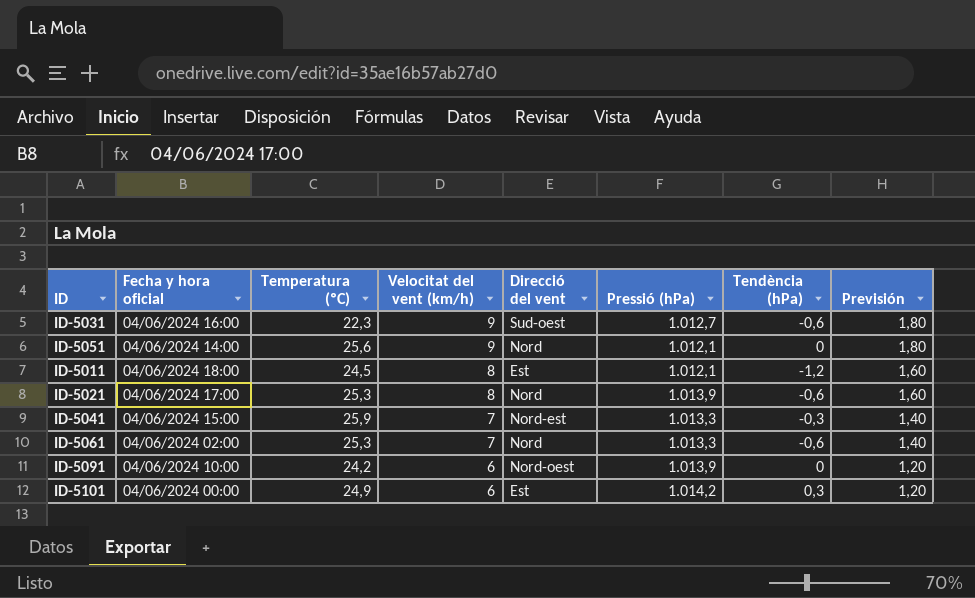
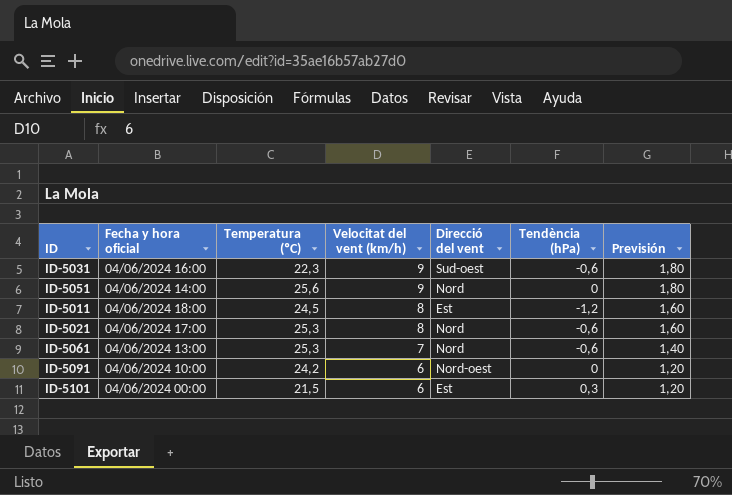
column Pressió (hPa) | position: 6 -> none
row ID-5041: 04/06/2024 15:00 | 25,9 | 7 | Nord-est | 1.013,3 | -0,3 | 1,40 -> none
ID-5061 | Fecha y hora oficial: 04/06/2024 02:00 -> 04/06/2024 13:00
ID-5101 | Temperatura (ºC): 24,9 -> 21,5

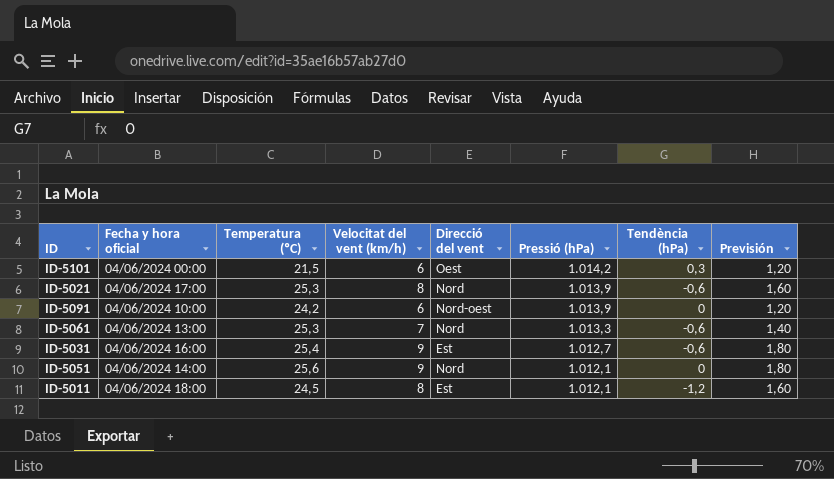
row order: Velocitat del vent (km/h) descending -> Pressió (hPa) descending
column Pressió (hPa) | position: none -> 6
ID-5101 | Direcció del vent: Est -> Oest
ID-5031 | Temperatura (ºC): 22,3 -> 25,4
ID-5031 | Direcció del vent: Sud-oest -> Est

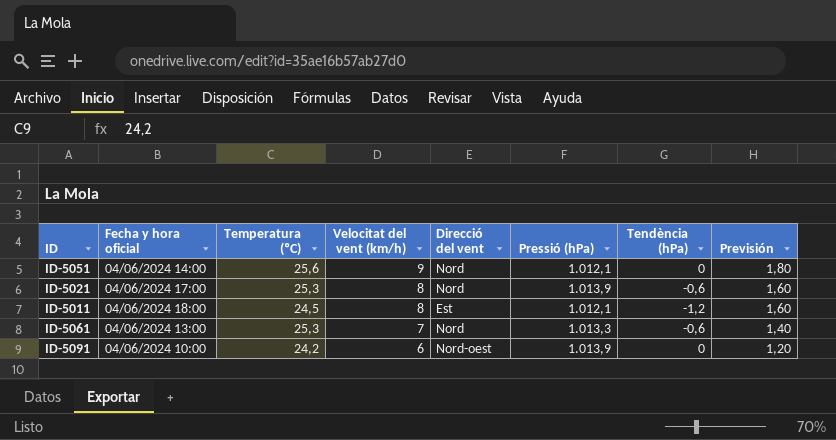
row order: Pressió (hPa) descending -> Velocitat del vent (km/h) descending
row ID-5101: 04/06/2024 00:00 | 21,5 | 6 | Oest | 1.014,2 | 0,3 | 1,20 -> none
row ID-5031: 04/06/2024 16:00 | 25,4 | 9 | Est | 1.012,7 | -0,6 | 1,80 -> none

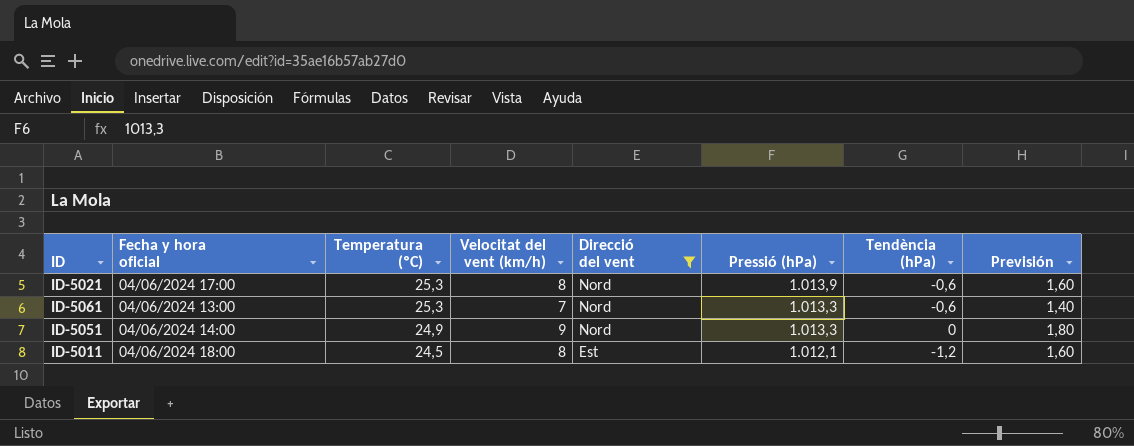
filter: none -> Direcció del vent != Nord-oest
row order: Velocitat del vent (km/h) descending -> Temperatura (ºC) descending
ID-5051 | Temperatura (ºC): 25,6 -> 24,9
ID-5051 | Pressió (hPa): 1.012,1 -> 1.013,3

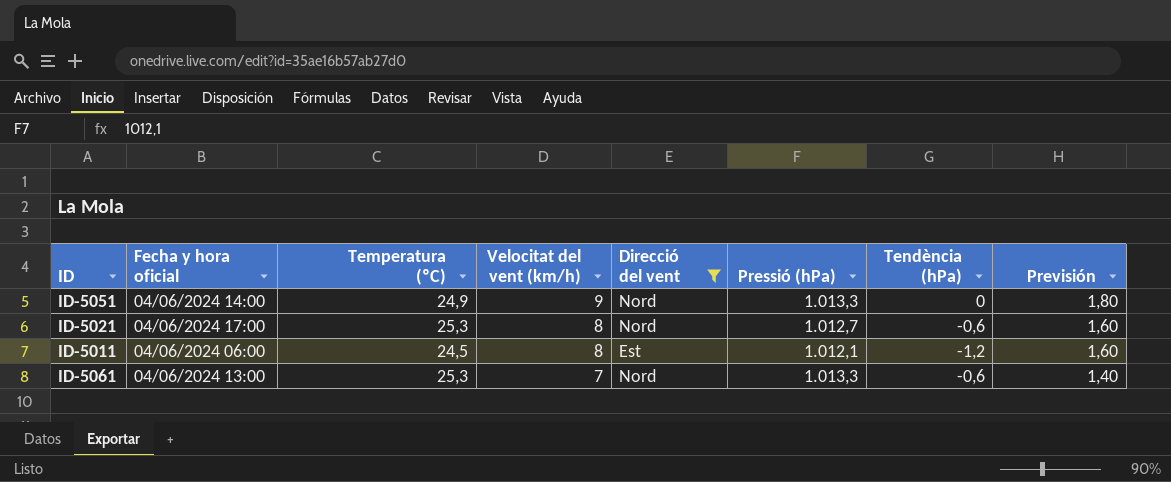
row order: Temperatura (ºC) descending -> Velocitat del vent (km/h) descending
ID-5021 | Pressió (hPa): 1.013,9 -> 1.012,7
ID-5011 | Fecha y hora oficial: 04/06/2024 18:00 -> 04/06/2024 06:00

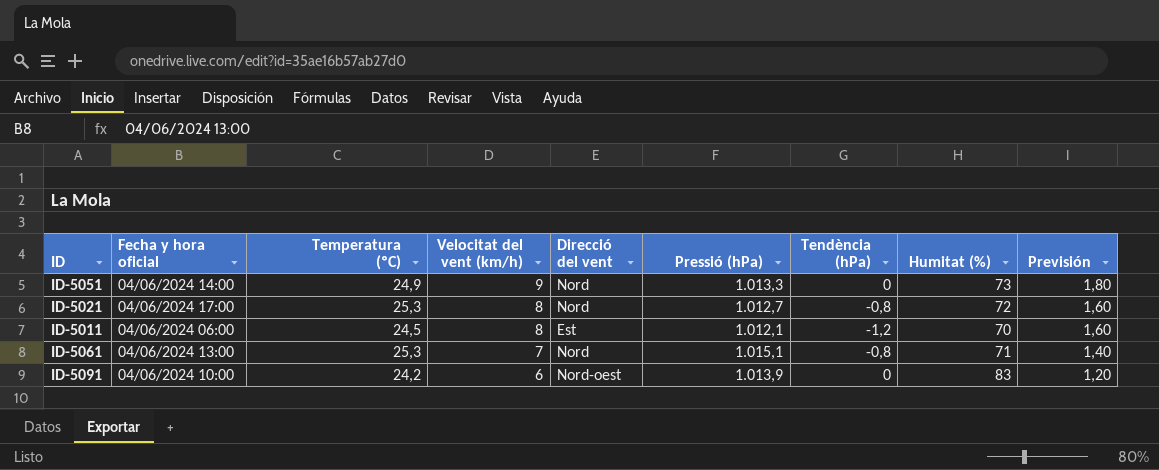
filter: Direcció del vent != Nord-oest -> none
column Humitat (%) | position: none -> 8
ID-5021 | Tendència (hPa): -0,6 -> -0,8
ID-5061 | Pressió (hPa): 1.013,3 -> 1.015,1
ID-5061 | Tendència (hPa): -0,6 -> -0,8

